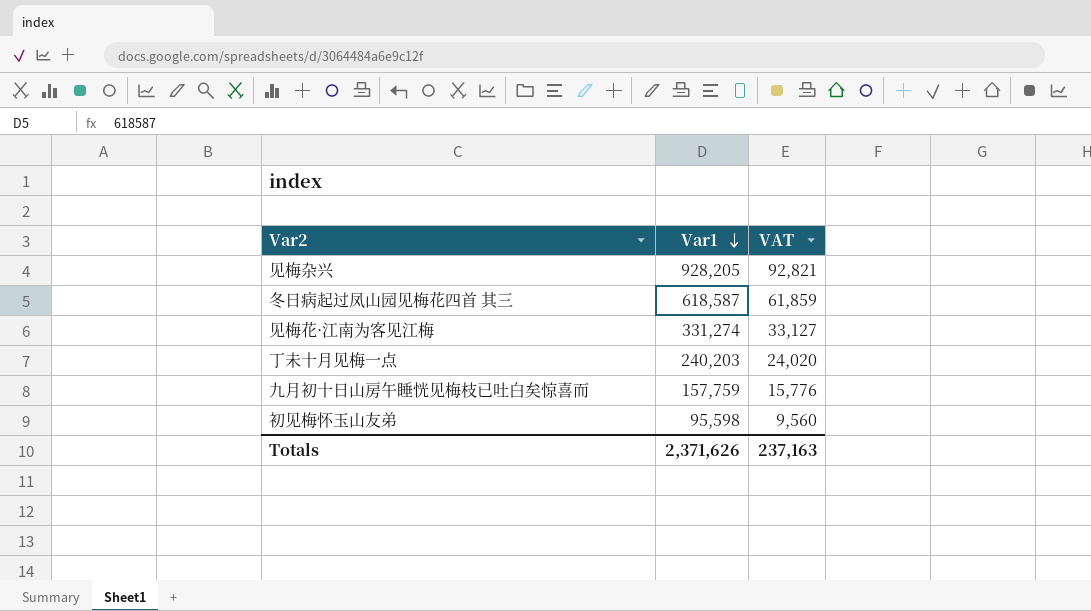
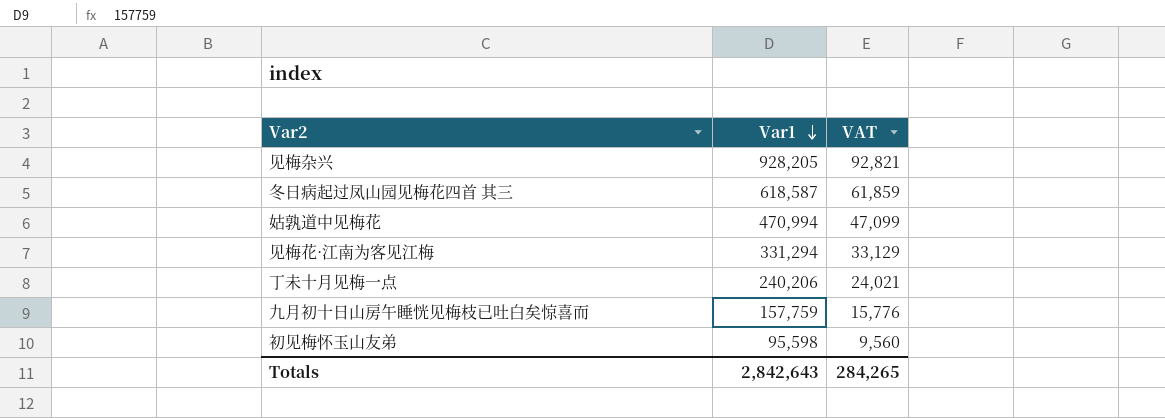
row 姑孰道中见梅花: none -> 470,994 | 47,099
见梅花·江南为客见江梅 | Var1: 331,274 -> 331,294
见梅花·江南为客见江梅 | VAT: 33,127 -> 33,129
丁未十月见梅一点 | Var1: 240,203 -> 240,206
丁未十月见梅一点 | VAT: 24,020 -> 24,021
Totals | Var1: 2,371,626 -> 2,842,643
Totals | VAT: 237,163 -> 284,265

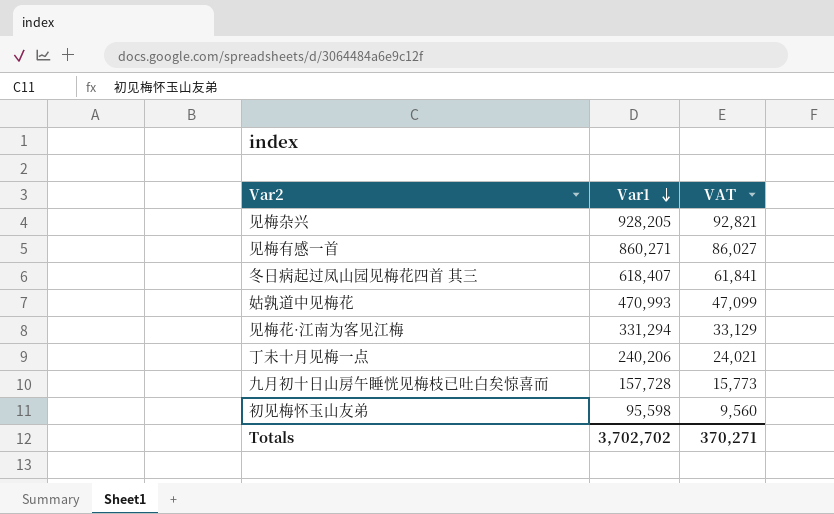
row 见梅有感一首: none -> 860,271 | 86,027
冬日病起过凤山园见梅花四首 其三 | Var1: 618,587 -> 618,407
冬日病起过凤山园见梅花四首 其三 | VAT: 61,859 -> 61,841
姑孰道中见梅花 | Var1: 470,994 -> 470,993
九月初十日山房午睡恍见梅枝已吐白矣惊喜而 | Var1: 157,759 -> 157,728
九月初十日山房午睡恍见梅枝已吐白矣惊喜而 | VAT: 15,776 -> 15,773
Totals | Var1: 2,842,643 -> 3,702,702
Totals | VAT: 284,265 -> 370,271

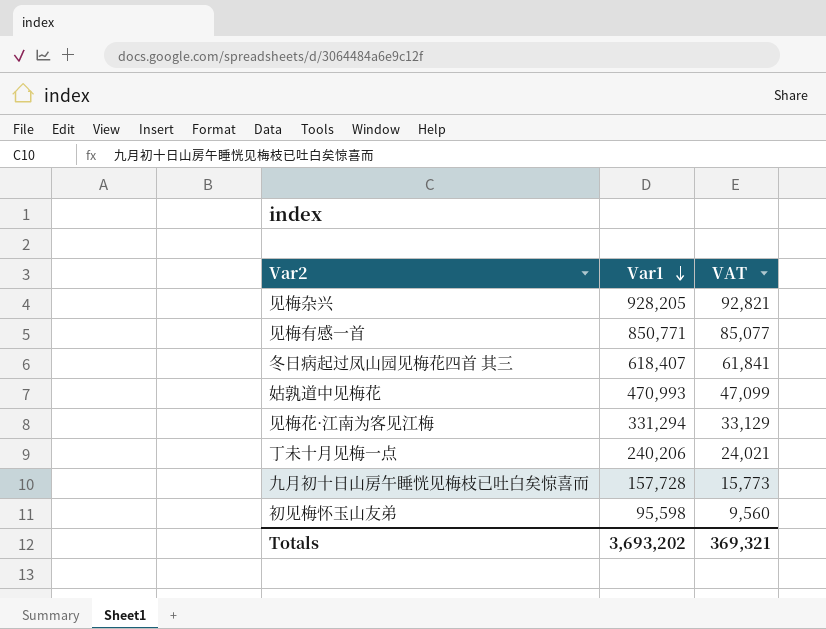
见梅有感一首 | Var1: 860,271 -> 850,771
见梅有感一首 | VAT: 86,027 -> 85,077
Totals | Var1: 3,702,702 -> 3,693,202
Totals | VAT: 370,271 -> 369,321

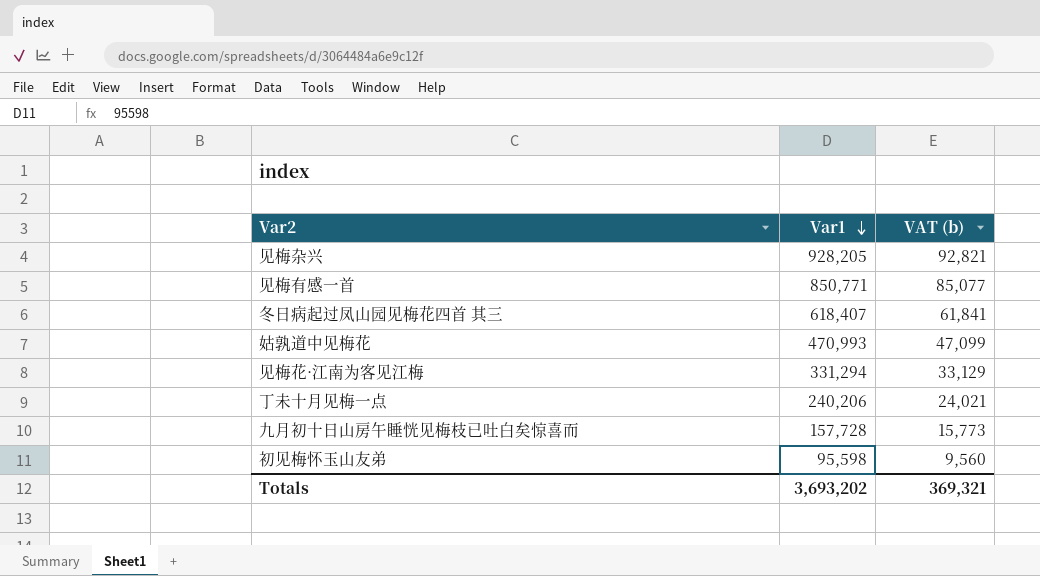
column name: VAT -> VAT (b)

